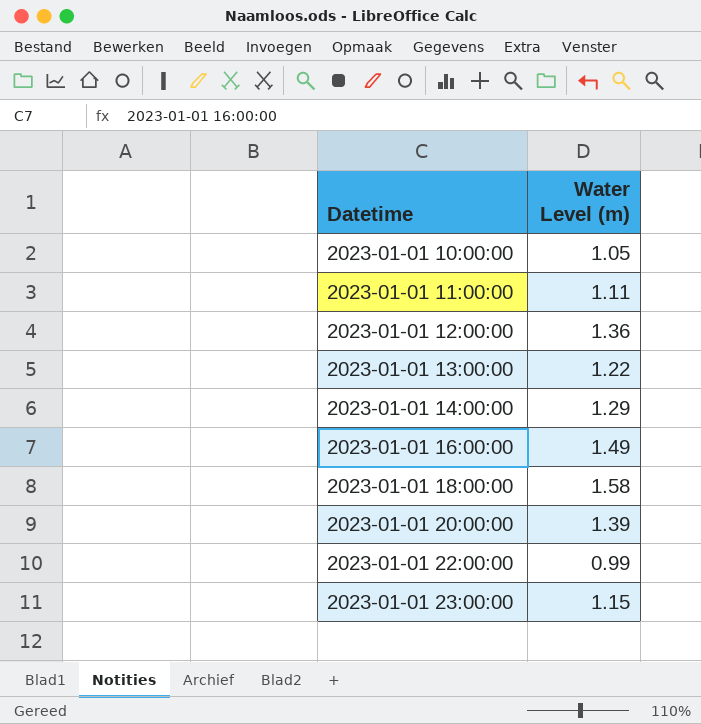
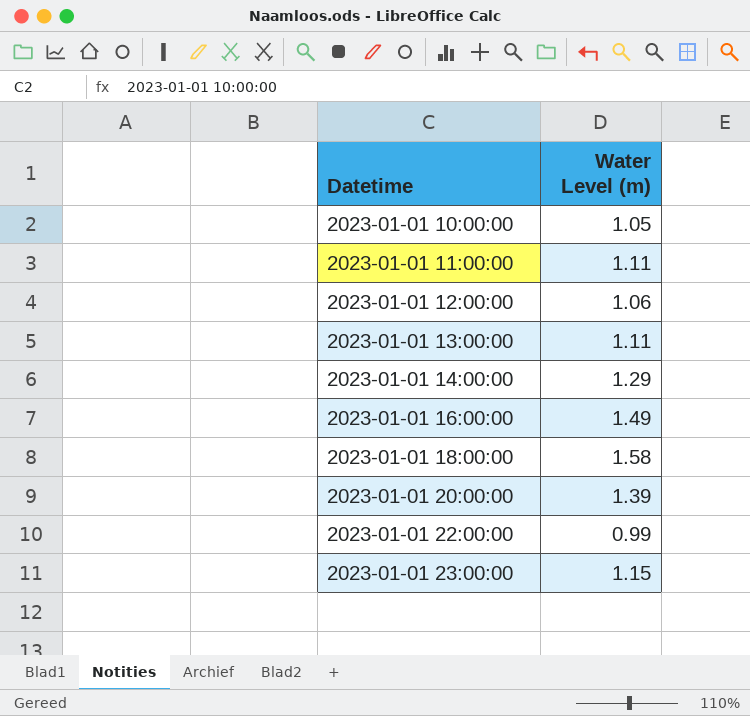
2023-01-01 12:00:00 | Water Level (m): 1.36 -> 1.06
2023-01-01 13:00:00 | Water Level (m): 1.22 -> 1.11

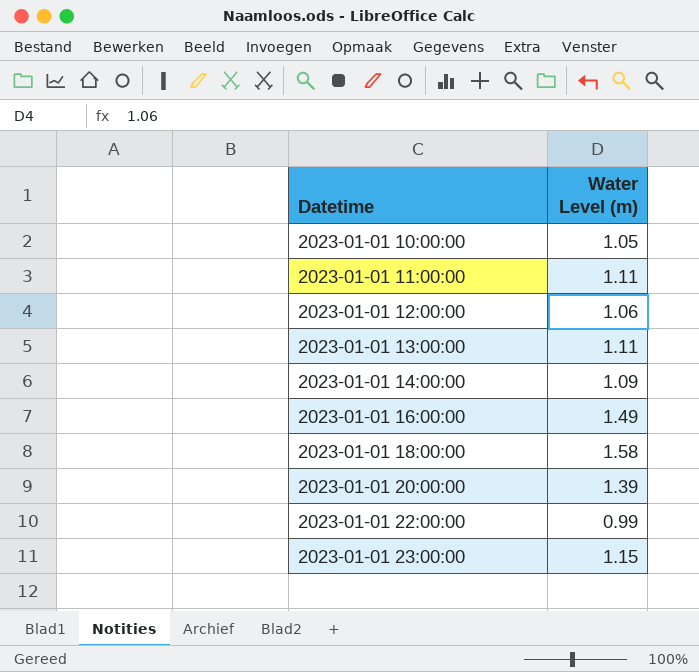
2023-01-01 14:00:00 | Water Level (m): 1.29 -> 1.09

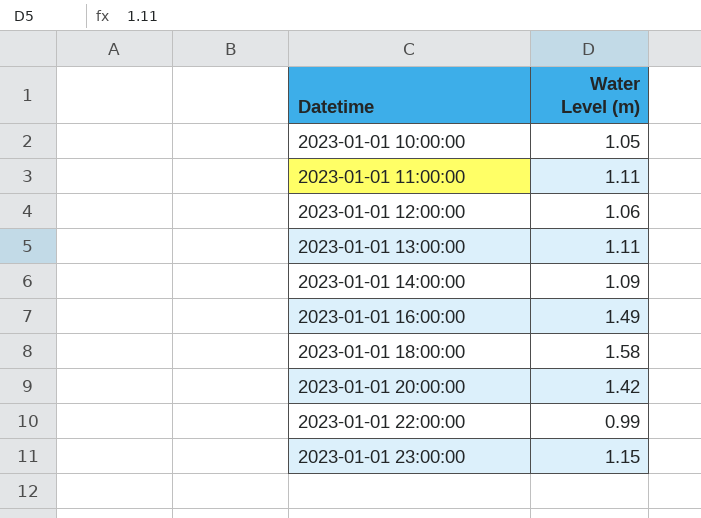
2023-01-01 20:00:00 | Water Level (m): 1.39 -> 1.42

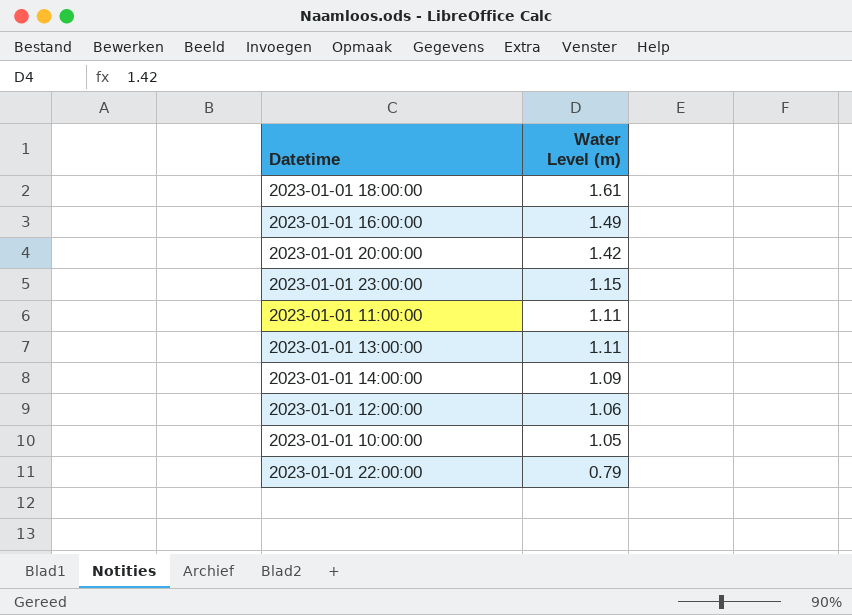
row order: Datetime ascending -> Water Level (m) descending
2023-01-01 18:00:00 | Water Level (m): 1.58 -> 1.61
2023-01-01 22:00:00 | Water Level (m): 0.99 -> 0.79

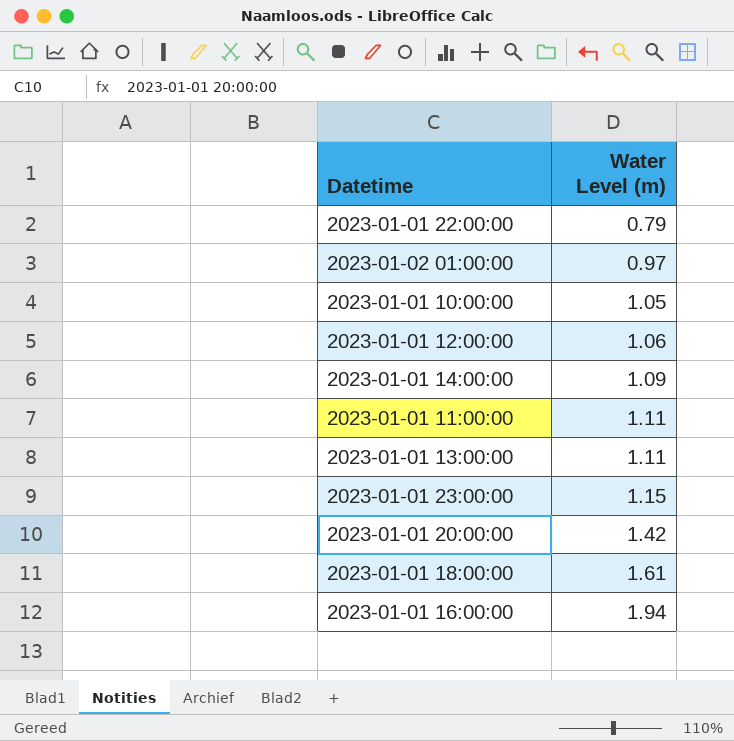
row order: Water Level (m) descending -> Water Level (m) ascending
row 2023-01-02 01:00:00: none -> 0.97
2023-01-01 16:00:00 | Water Level (m): 1.49 -> 1.94

